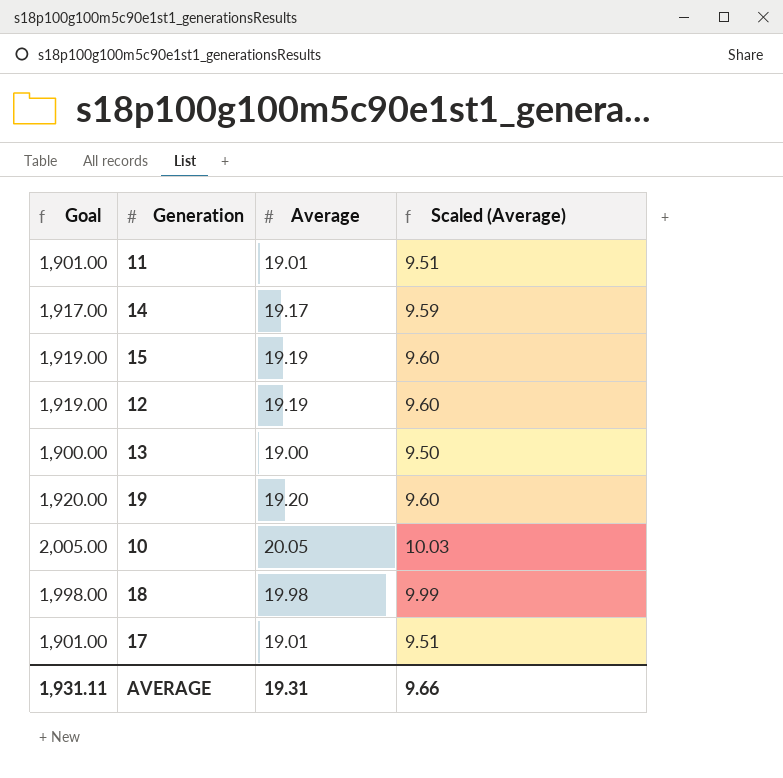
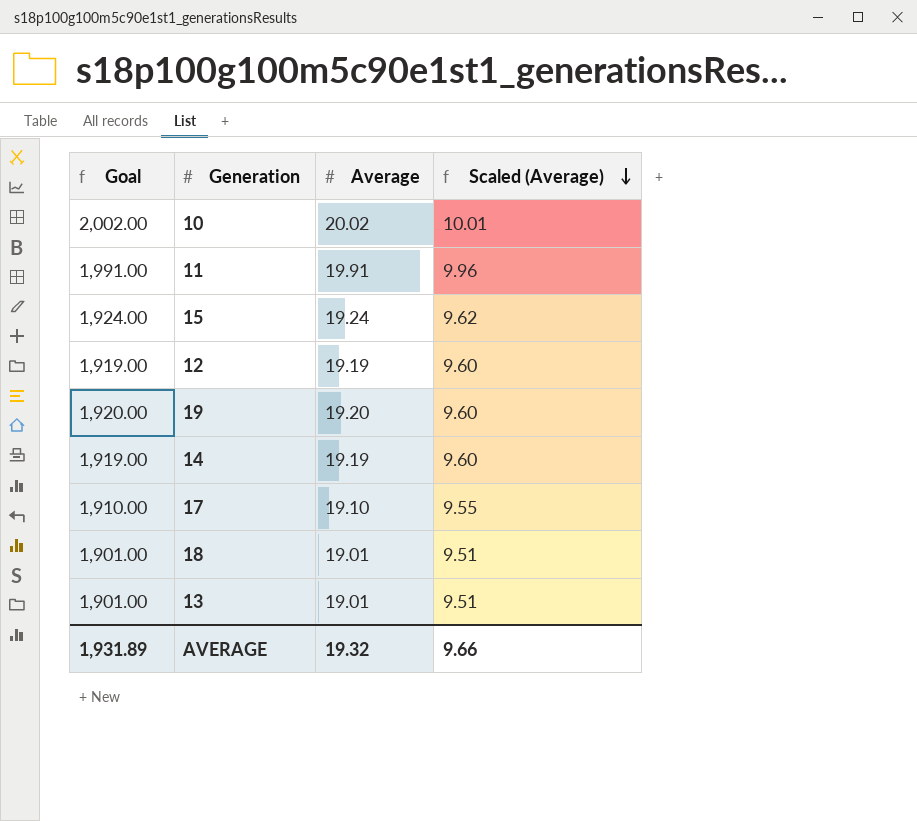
row order: none -> Scaled (Average) descending
10 | Goal: 2,005.00 -> 2,002.00
10 | Average: 20.05 -> 20.02
10 | Scaled (Average): 10.03 -> 10.01
11 | Goal: 1,901.00 -> 1,991.00
11 | Average: 19.01 -> 19.91
11 | Scaled (Average): 9.51 -> 9.96
15 | Goal: 1,919.00 -> 1,924.00
15 | Average: 19.19 -> 19.24
15 | Scaled (Average): 9.60 -> 9.62
14 | Goal: 1,917.00 -> 1,919.00
14 | Average: 19.17 -> 19.19
14 | Scaled (Average): 9.59 -> 9.60
17 | Goal: 1,901.00 -> 1,910.00
17 | Average: 19.01 -> 19.10
17 | Scaled (Average): 9.51 -> 9.55
18 | Goal: 1,998.00 -> 1,901.00
18 | Average: 19.98 -> 19.01
18 | Scaled (Average): 9.99 -> 9.51
13 | Goal: 1,900.00 -> 1,901.00
13 | Average: 19.00 -> 19.01
13 | Scaled (Average): 9.50 -> 9.51
AVERAGE | Goal: 1,931.11 -> 1,931.89
AVERAGE | Average: 19.31 -> 19.32

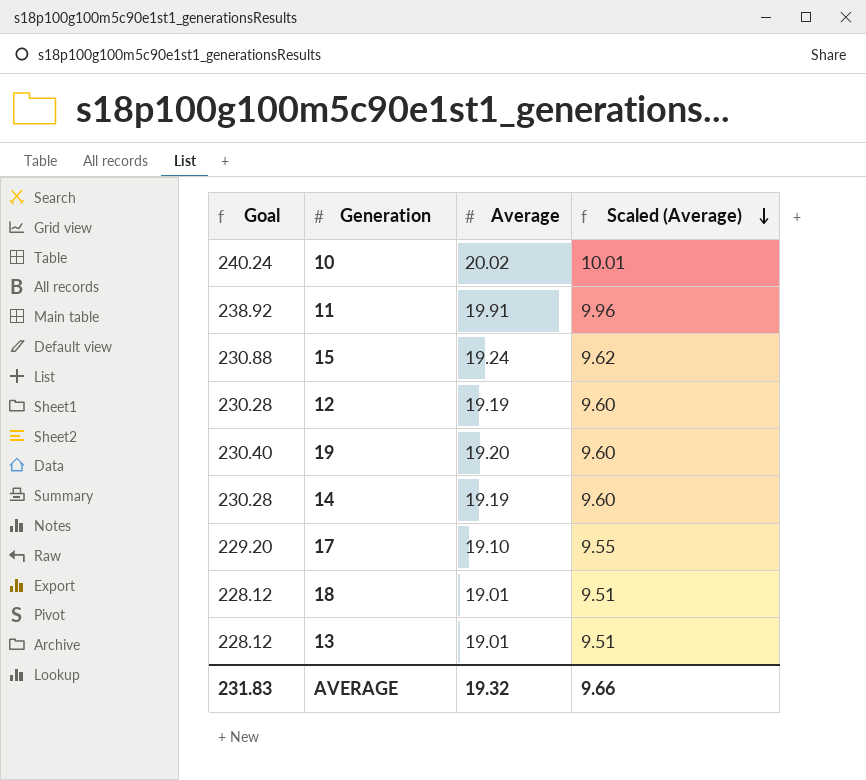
column Goal | formula: [Average] * 100 -> [Average] * 12
AVERAGE | Goal: 1,931.89 -> 231.83

